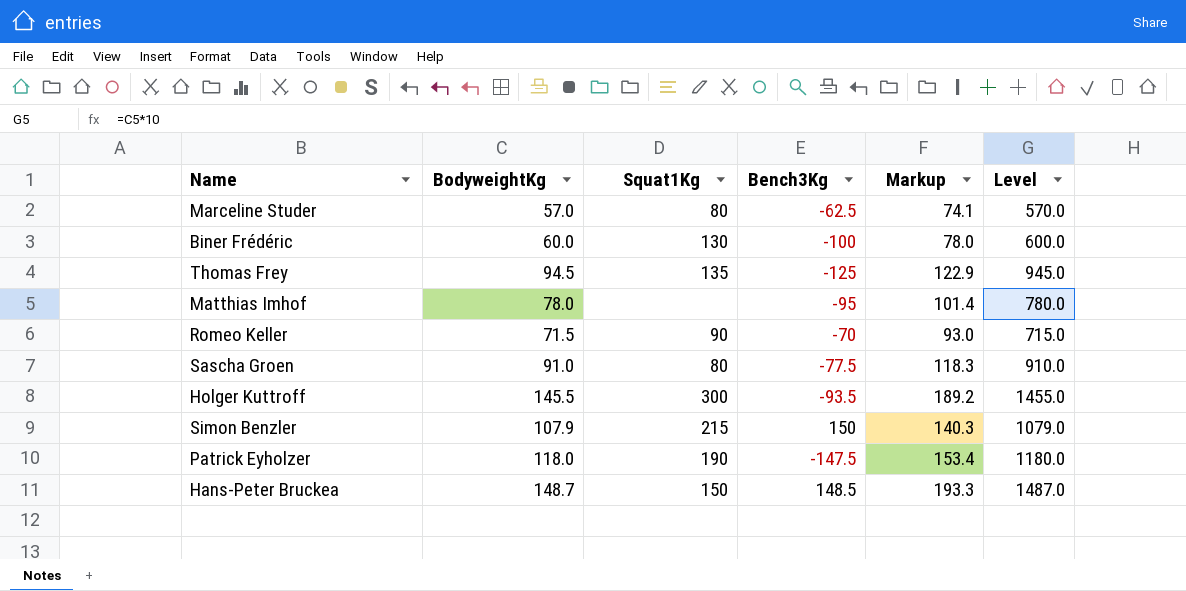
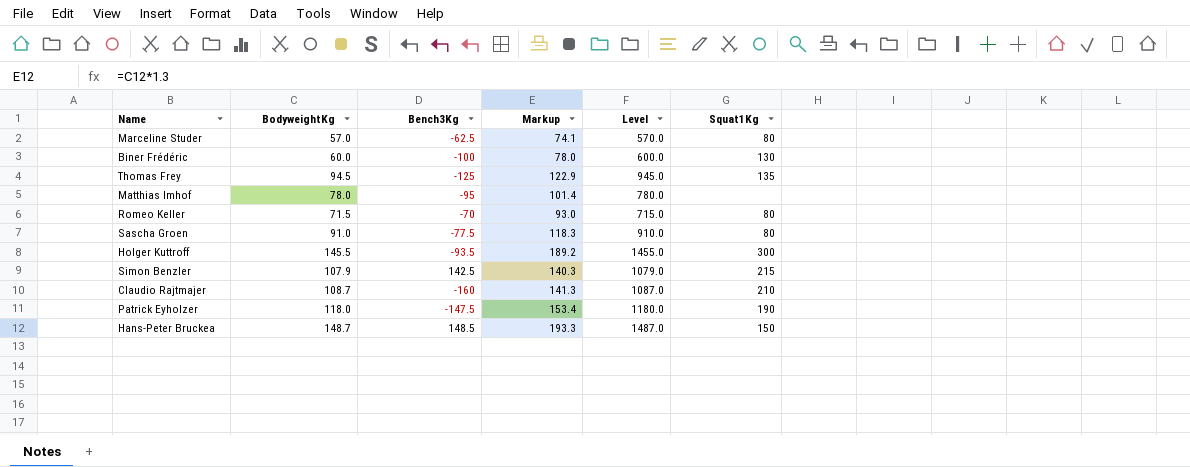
column Squat1Kg | position: 3 -> 6
Romeo Keller | Squat1Kg: 90 -> 80
Simon Benzler | Bench3Kg: 150 -> 142.5
row Claudio Rajtmajer: none -> 108.7 | -160 | 141.3 | 1087.0 | 210

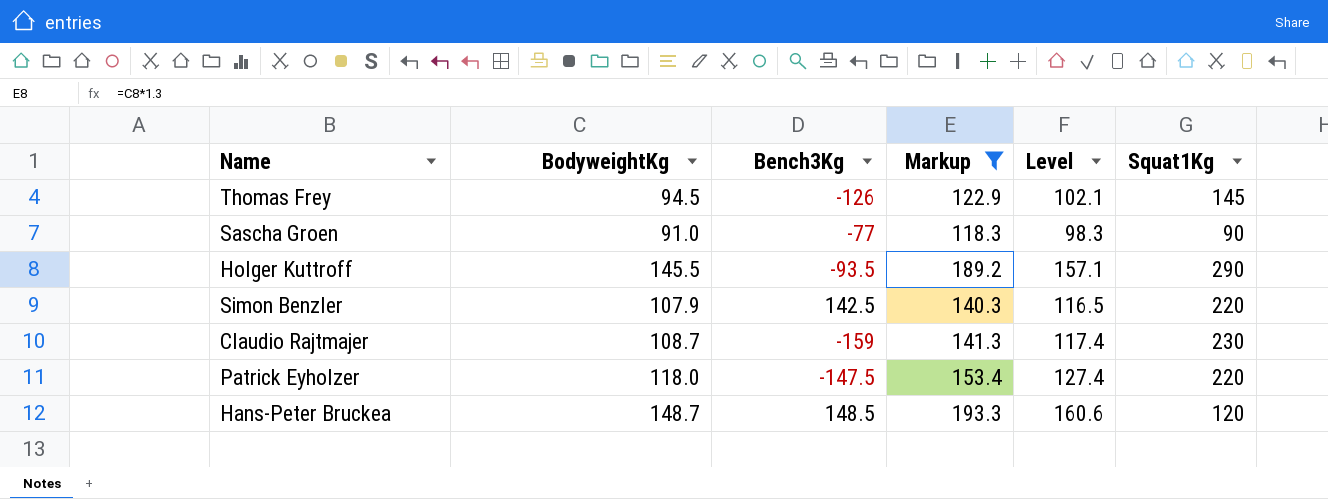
filter: none -> Markup >= 118.3
column Level | formula: [BodyweightKg] * 10 -> [BodyweightKg] * 1.08
Thomas Frey | Bench3Kg: -125 -> -126
Thomas Frey | Squat1Kg: 135 -> 145
Sascha Groen | Bench3Kg: -77.5 -> -77
Sascha Groen | Squat1Kg: 80 -> 90
Holger Kuttroff | Squat1Kg: 300 -> 290
Simon Benzler | Squat1Kg: 215 -> 220
Claudio Rajtmajer | Bench3Kg: -160 -> -159
Claudio Rajtmajer | Squat1Kg: 210 -> 230
Patrick Eyholzer | Squat1Kg: 190 -> 220
Hans-Peter Bruckea | Squat1Kg: 150 -> 120

